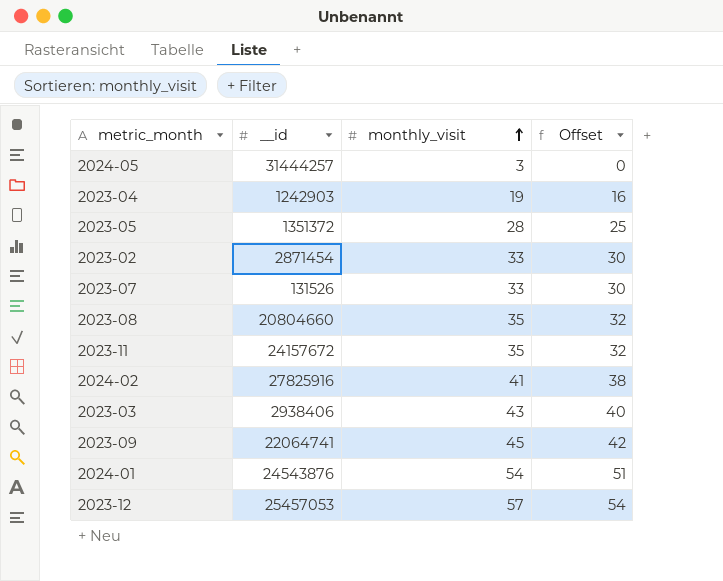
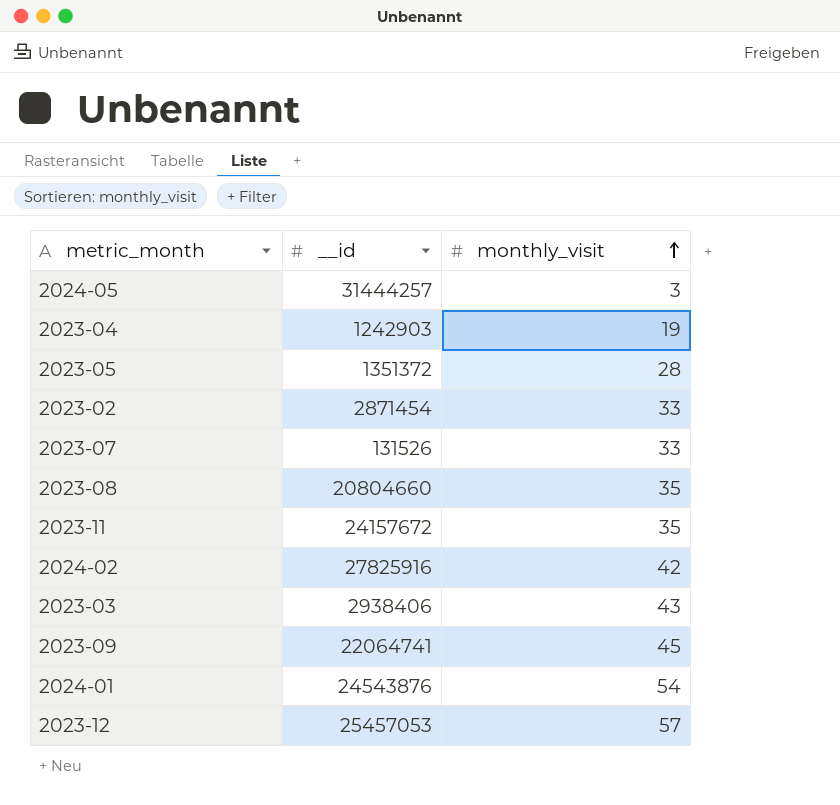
column Offset | formula: [monthly_visit] - 3 -> none
2024-02 | monthly_visit: 41 -> 42

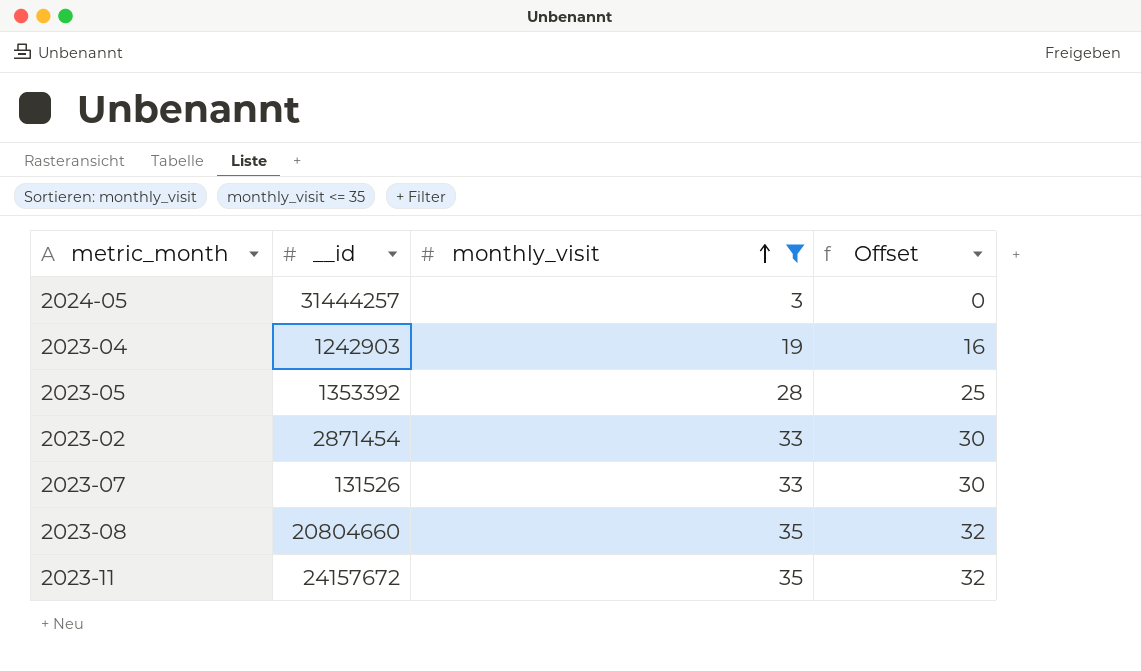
filter: none -> monthly_visit <= 35
column Offset | formula: none -> [monthly_visit] - 3
2023-05 | __id: 1351372 -> 1353392

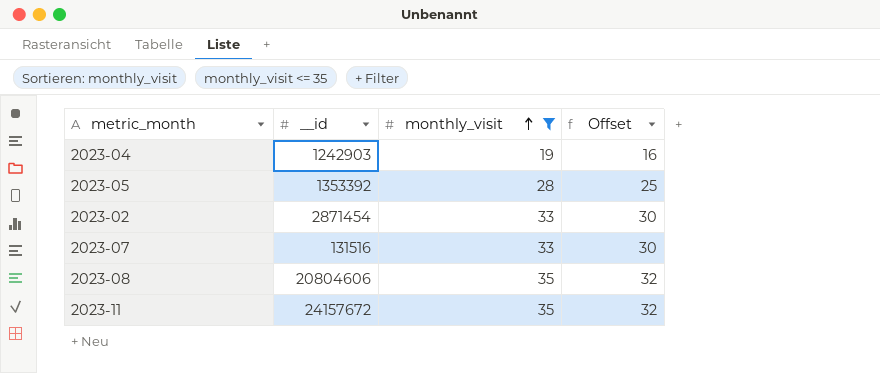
row 2024-05: 31444257 | 3 | 0 -> none
2023-07 | __id: 131526 -> 131516
2023-08 | __id: 20804660 -> 20804606

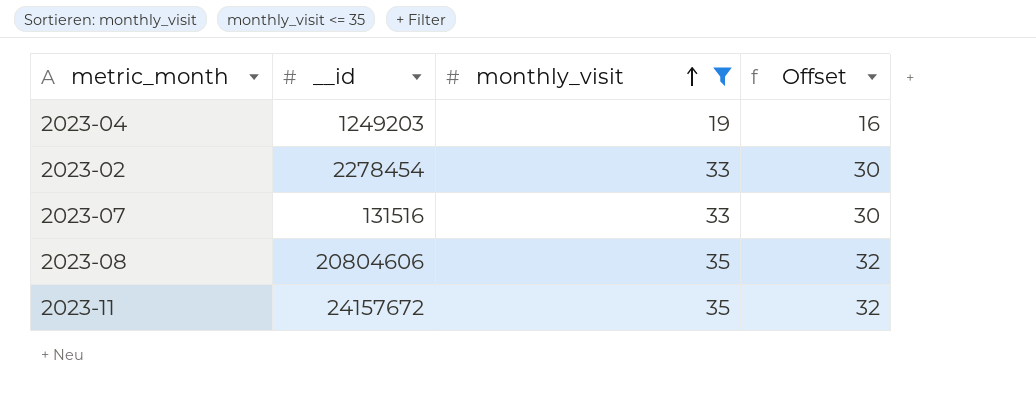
row 2023-05: 1353392 | 28 | 25 -> none
2023-04 | __id: 1242903 -> 1249203
2023-02 | __id: 2871454 -> 2278454

